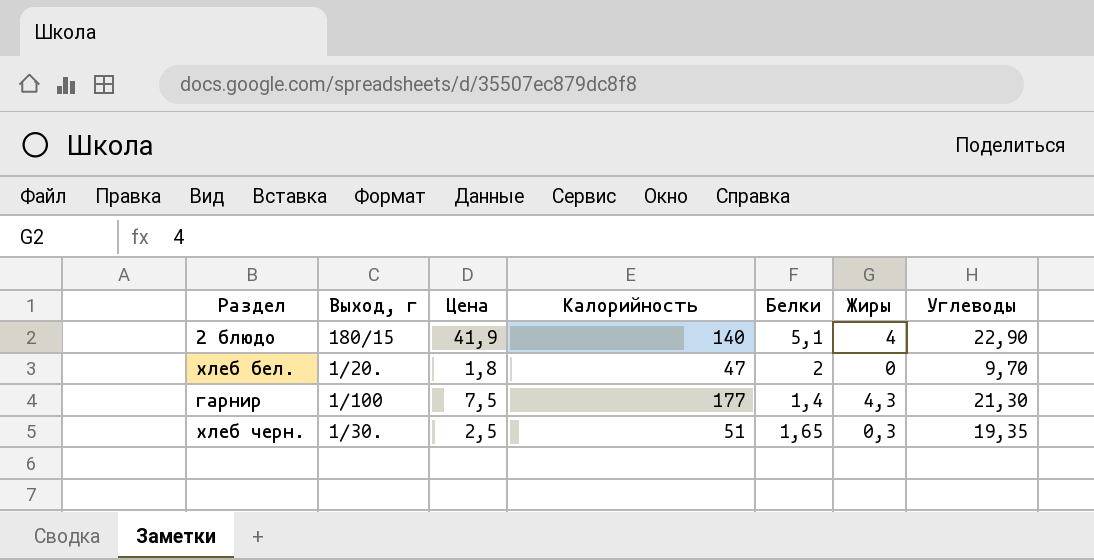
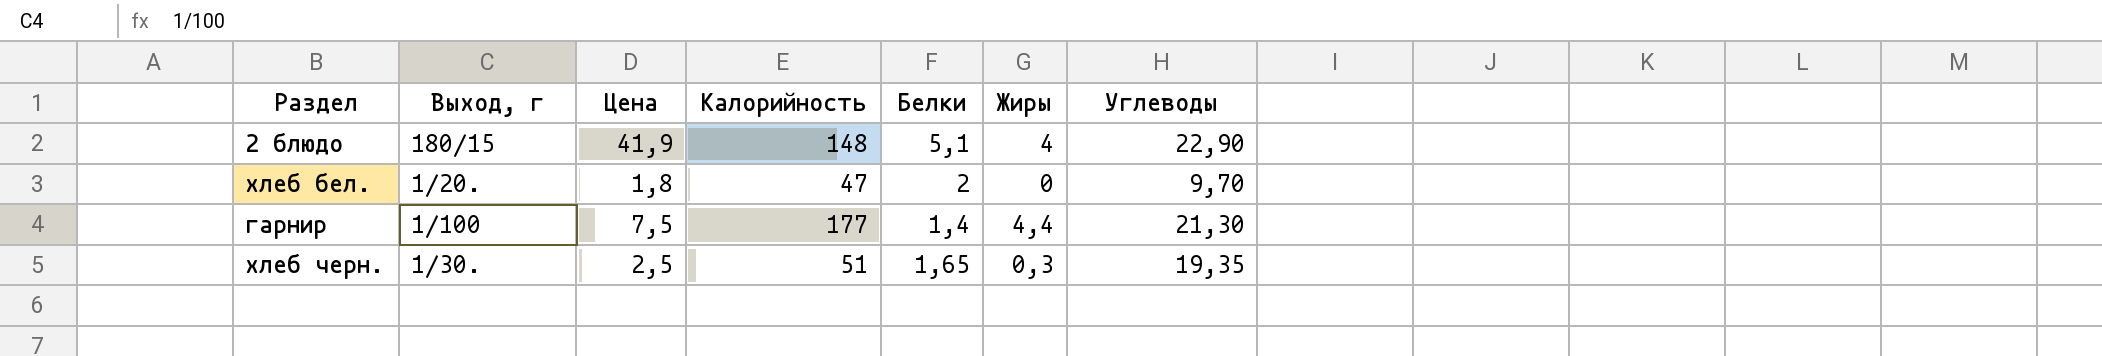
2 блюдо | Калорийность: 140 -> 148
гарнир | Жиры: 4,3 -> 4,4

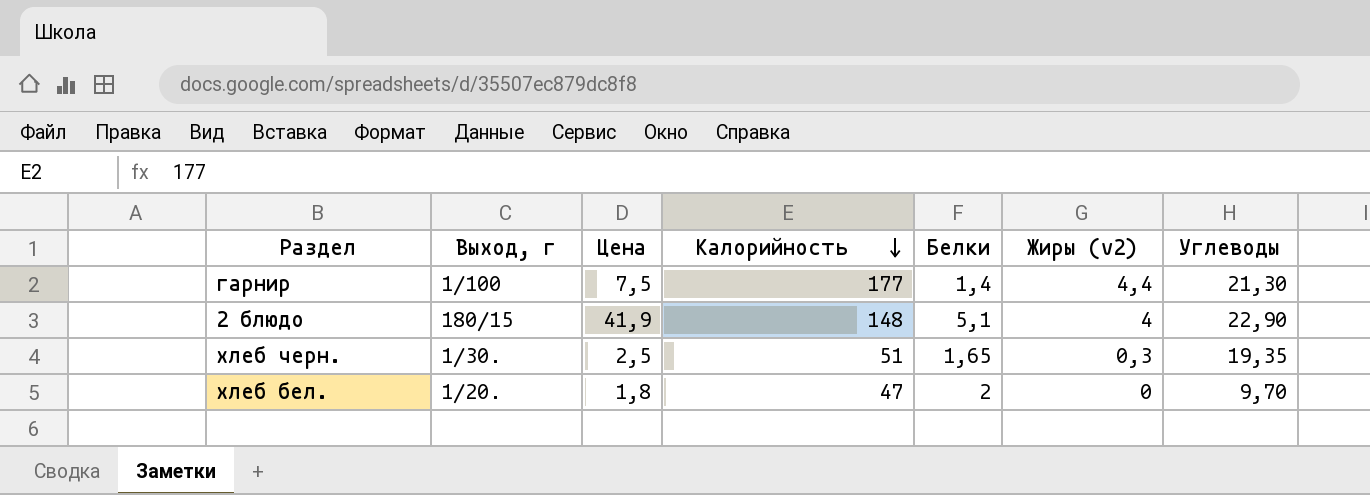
row order: none -> Калорийность descending
column name: Жиры -> Жиры (v2)

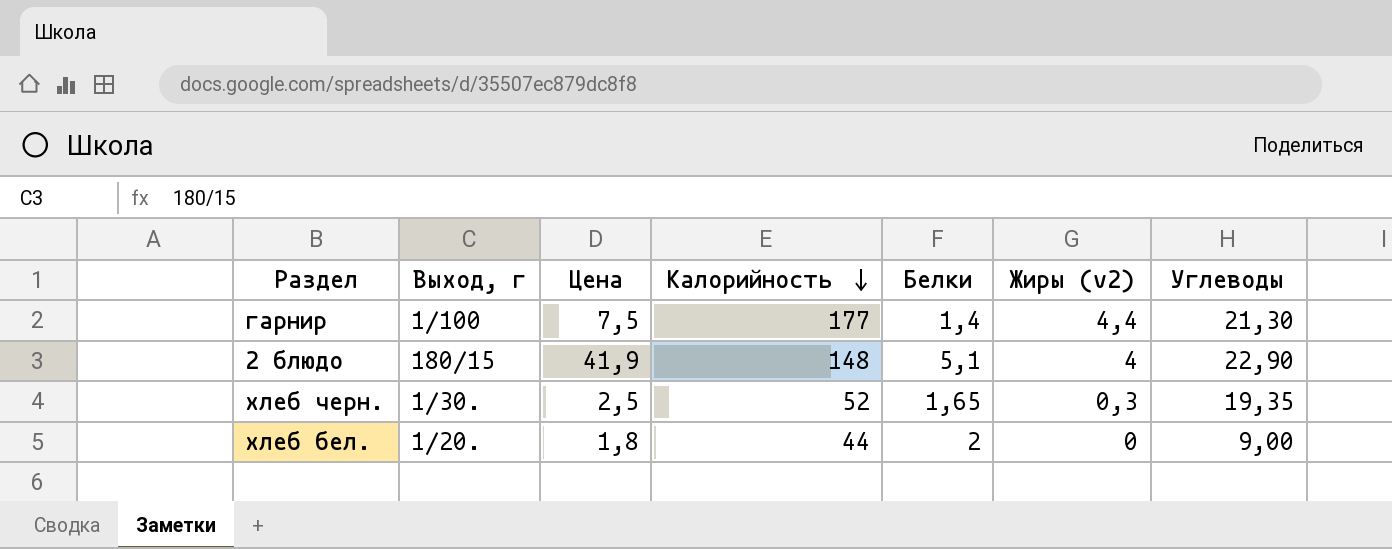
хлеб черн. | Калорийность: 51 -> 52
хлеб бел. | Калорийность: 47 -> 44
хлеб бел. | Углеводы: 9,70 -> 9,00

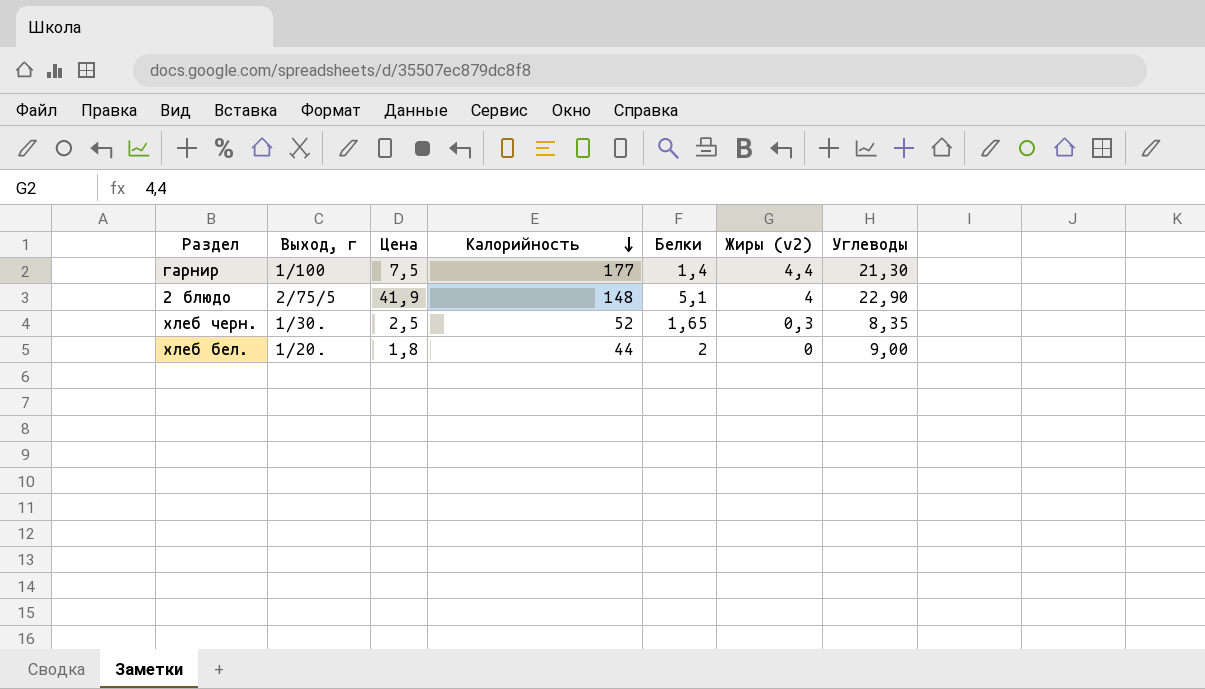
2 блюдо | Выход, г: 180/15 -> 2/75/5
хлеб черн. | Углеводы: 19,35 -> 8,35

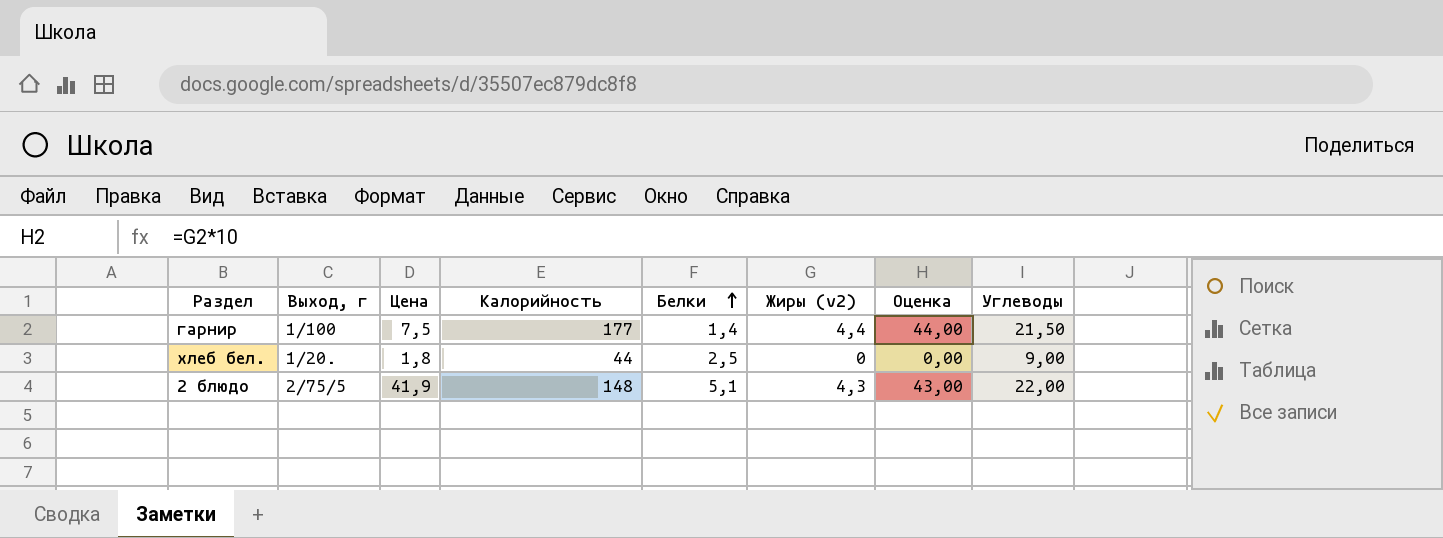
row order: Калорийность descending -> Белки ascending
column Оценка | formula: none -> [Жиры (v2)] * 10
row хлеб черн.: 1/30. | 2,5 | 52 | 1,65 | 0,3 | 8,35 -> none
гарнир | Углеводы: 21,30 -> 21,50
хлеб бел. | Белки: 2 -> 2,5
2 блюдо | Жиры (v2): 4 -> 4,3
2 блюдо | Углеводы: 22,90 -> 22,00

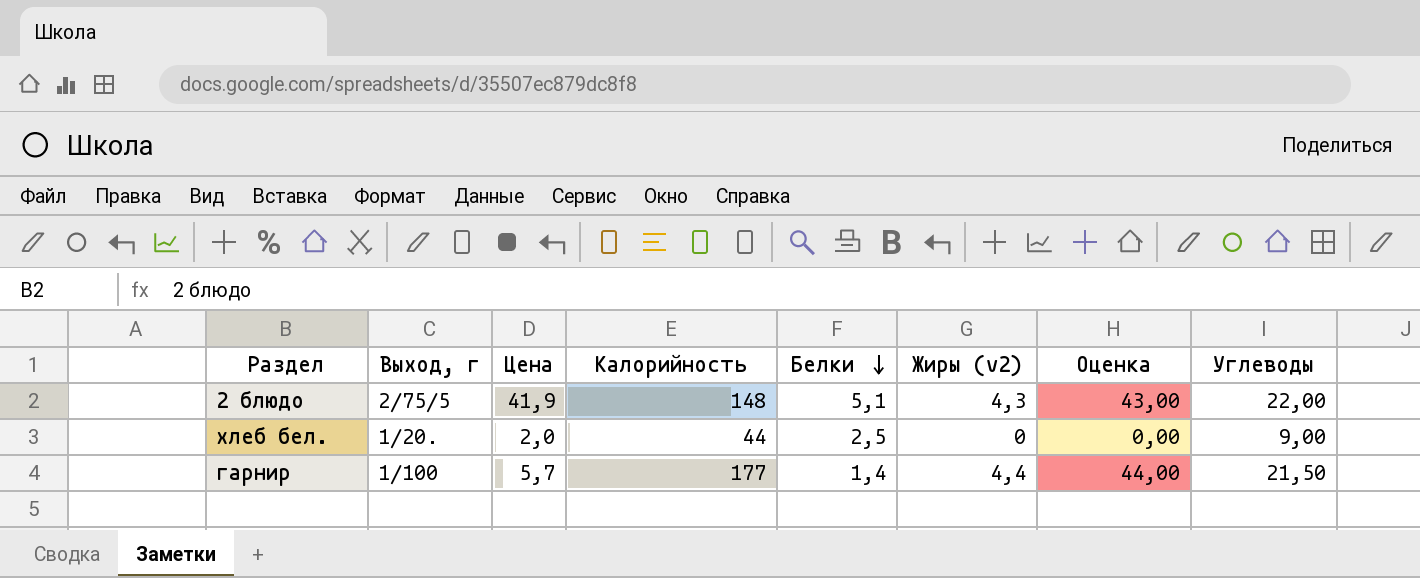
row order: Белки ascending -> Белки descending
хлеб бел. | Цена: 1,8 -> 2,0
гарнир | Цена: 7,5 -> 5,7

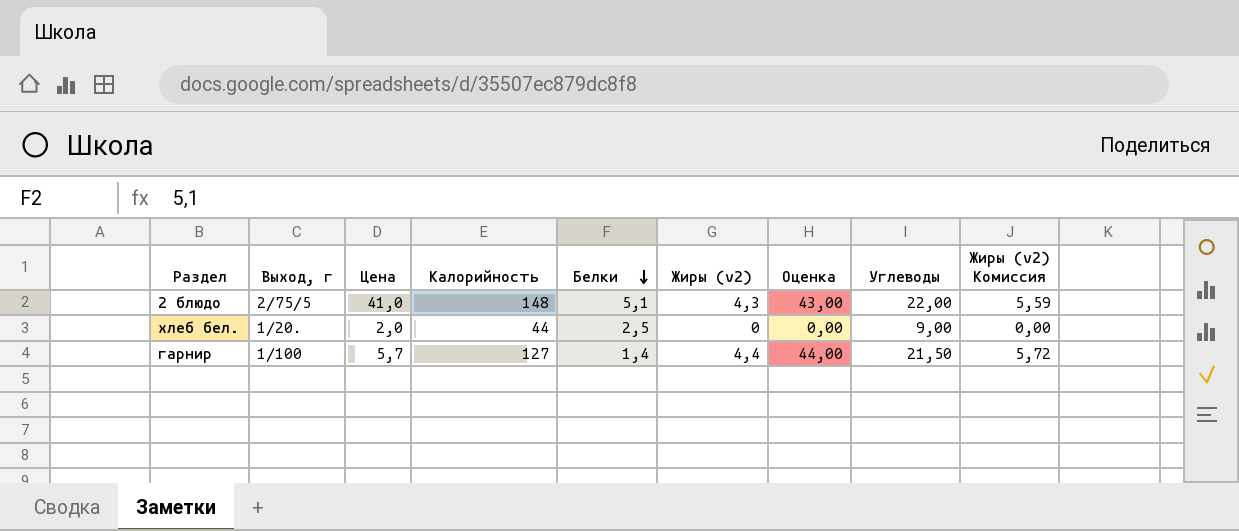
column Жиры (v2) Комиссия | formula: none -> [Жиры (v2)] * 1,3
2 блюдо | Цена: 41,9 -> 41,0
гарнир | Калорийность: 177 -> 127

